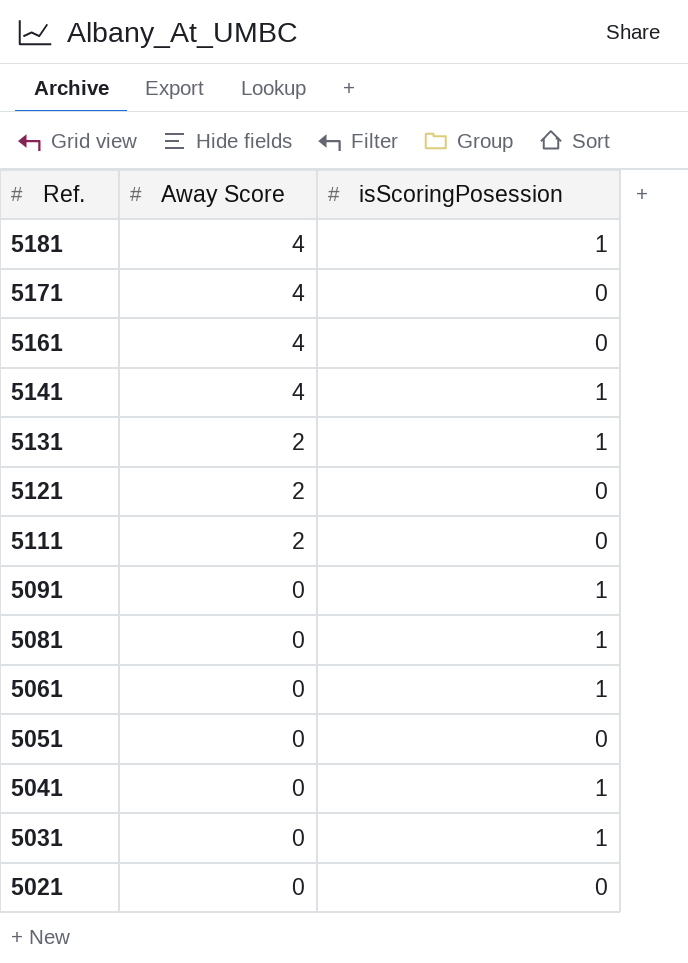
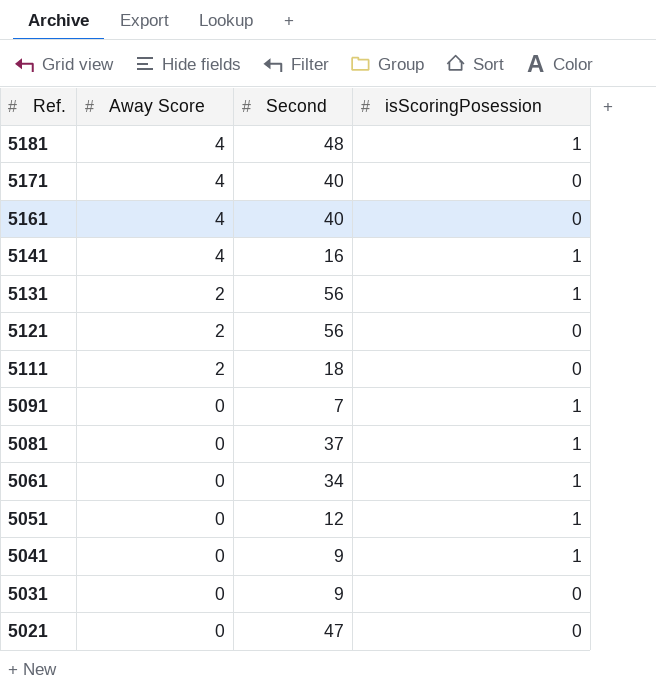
column Second | position: none -> 3
5051 | isScoringPosession: 0 -> 1
5031 | isScoringPosession: 1 -> 0

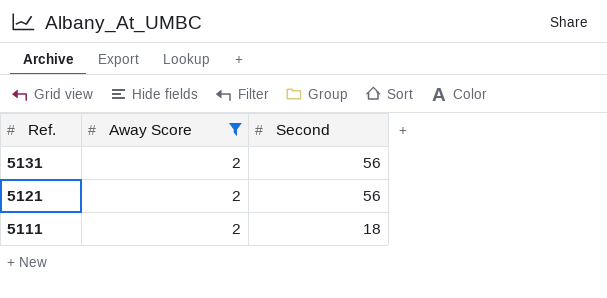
filter: none -> Away Score = 2
column isScoringPosession | position: 4 -> none

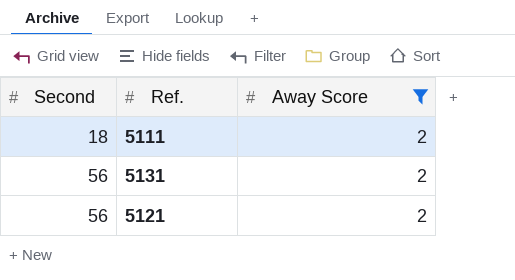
row order: Ref. descending -> Second ascending
column Second | position: 3 -> 1

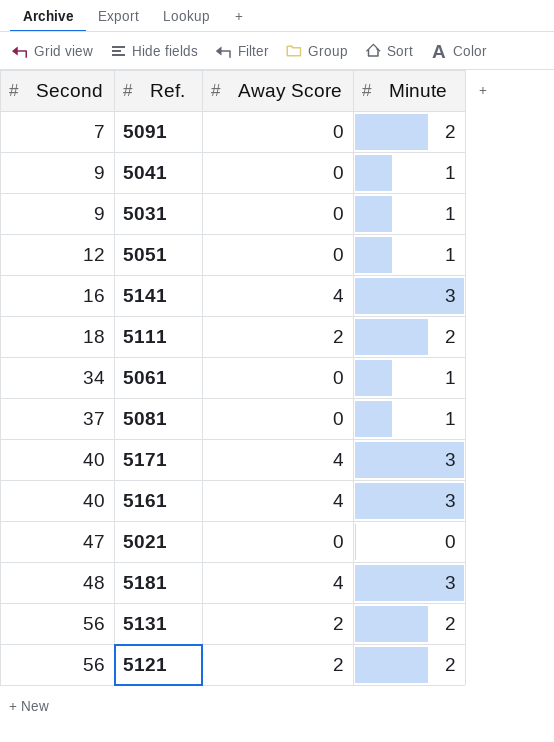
filter: Away Score = 2 -> none
column Minute | position: none -> 4

